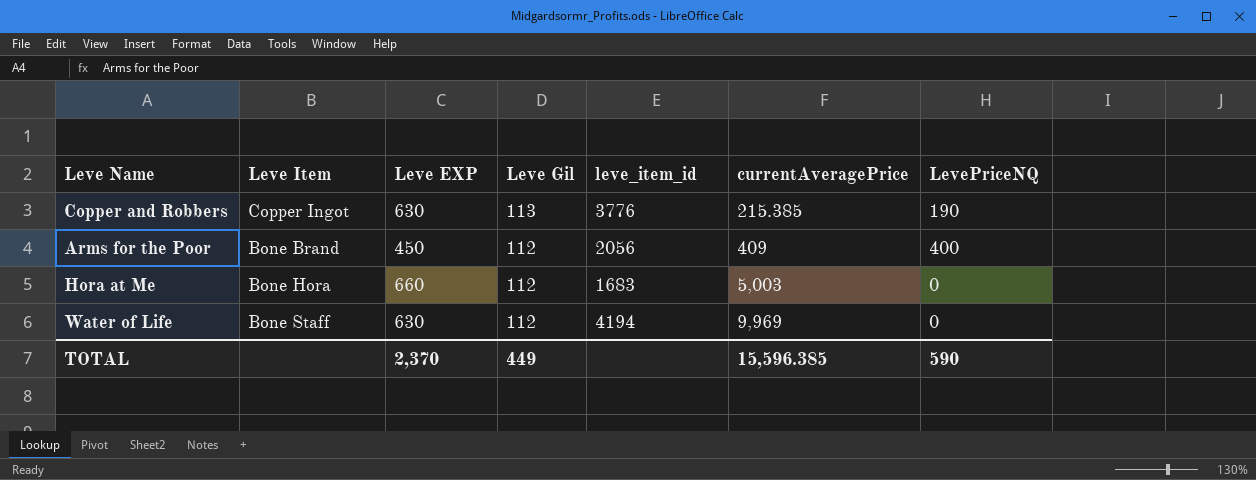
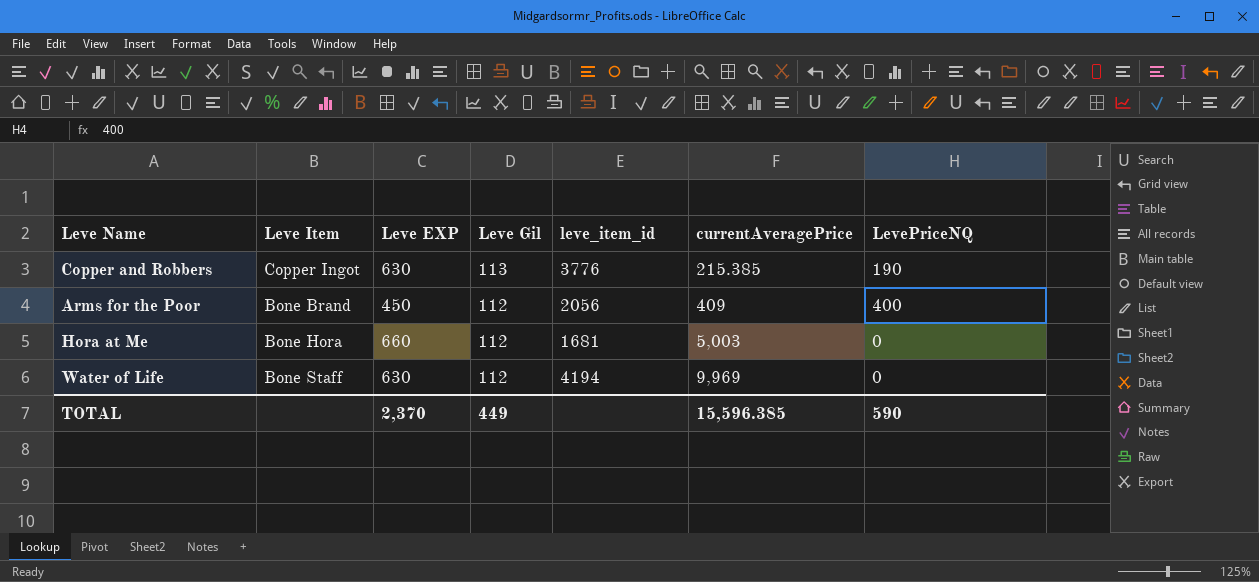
Hora at Me | leve_item_id: 1683 -> 1681

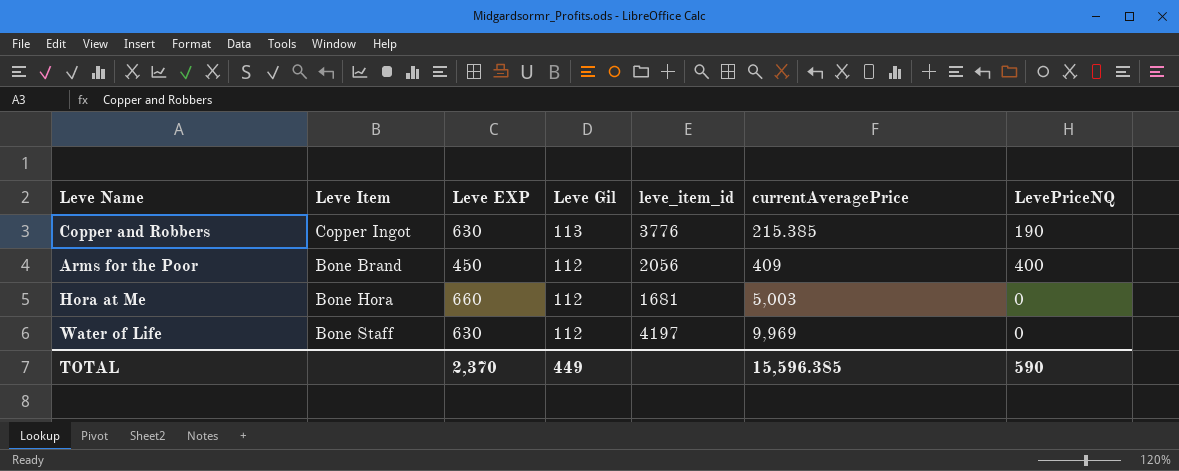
Water of Life | leve_item_id: 4194 -> 4197

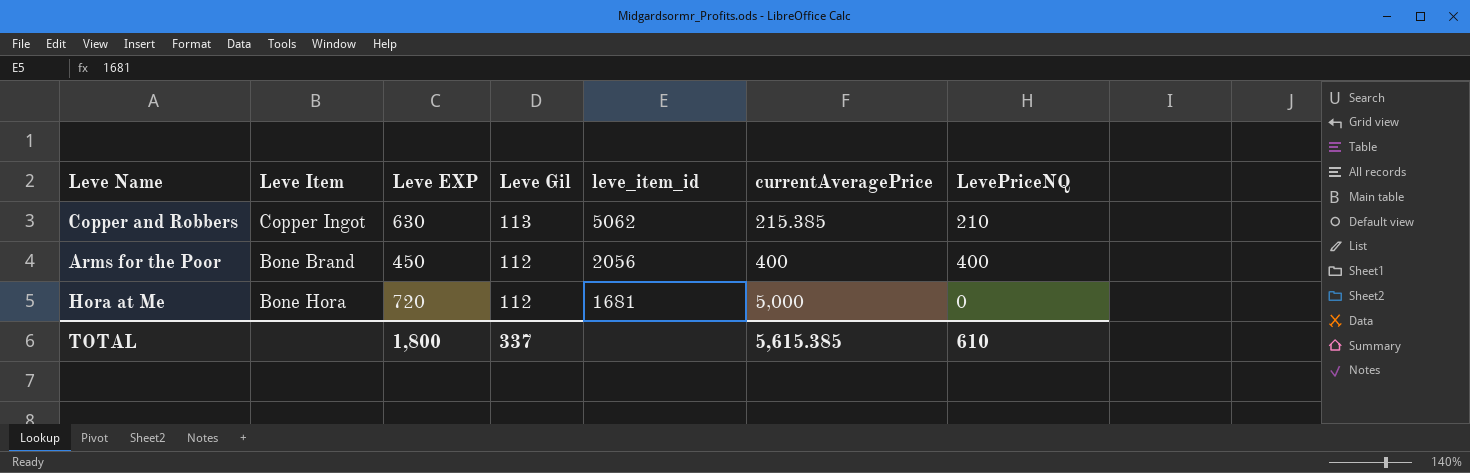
row Water of Life: Bone Staff | 630 | 112 | 4197 | 9,969 | 0 -> none
Copper and Robbers | leve_item_id: 3776 -> 5062
Copper and Robbers | LevePriceNQ: 190 -> 210
Arms for the Poor | currentAveragePrice: 409 -> 400
Hora at Me | Leve EXP: 660 -> 720
Hora at Me | currentAveragePrice: 5,003 -> 5,000
TOTAL | Leve EXP: 2,370 -> 1,800
TOTAL | Leve Gil: 449 -> 337
TOTAL | currentAveragePrice: 15,596.385 -> 5,615.385
TOTAL | LevePriceNQ: 590 -> 610

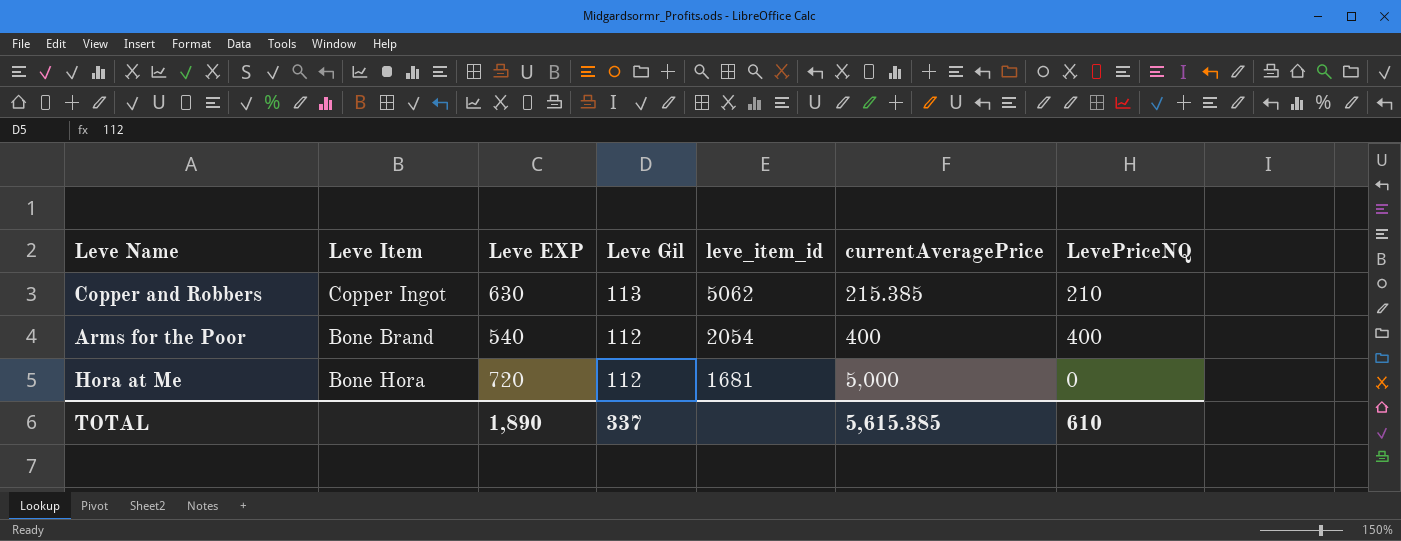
Arms for the Poor | Leve EXP: 450 -> 540
Arms for the Poor | leve_item_id: 2056 -> 2054
TOTAL | Leve EXP: 1,800 -> 1,890

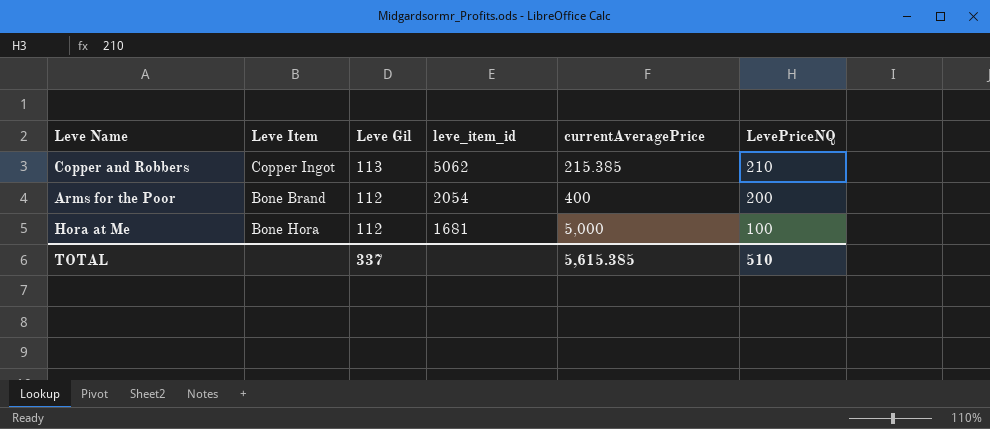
column Leve EXP | position: 3 -> none
Arms for the Poor | LevePriceNQ: 400 -> 200
Hora at Me | LevePriceNQ: 0 -> 100
TOTAL | LevePriceNQ: 610 -> 510

